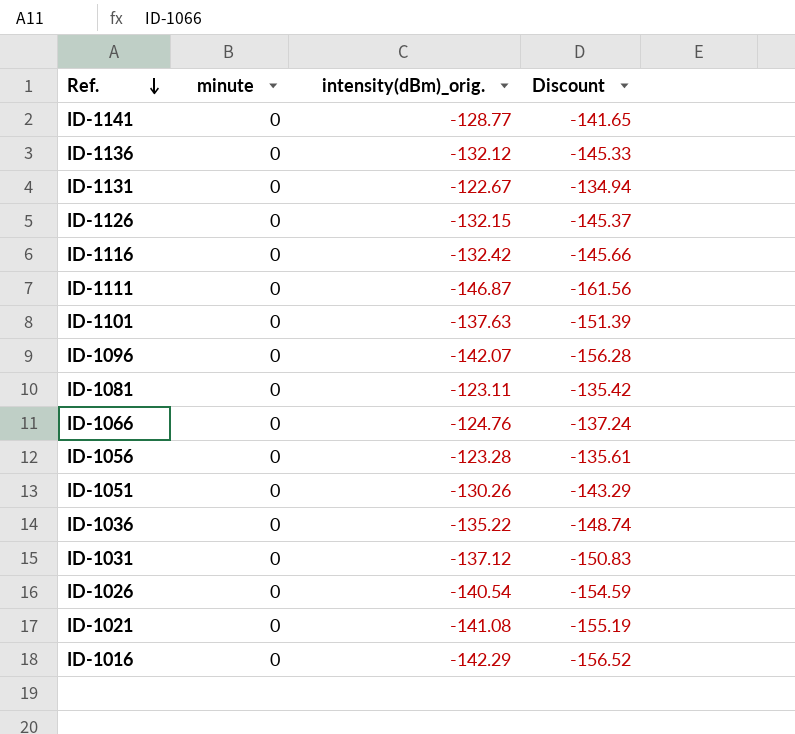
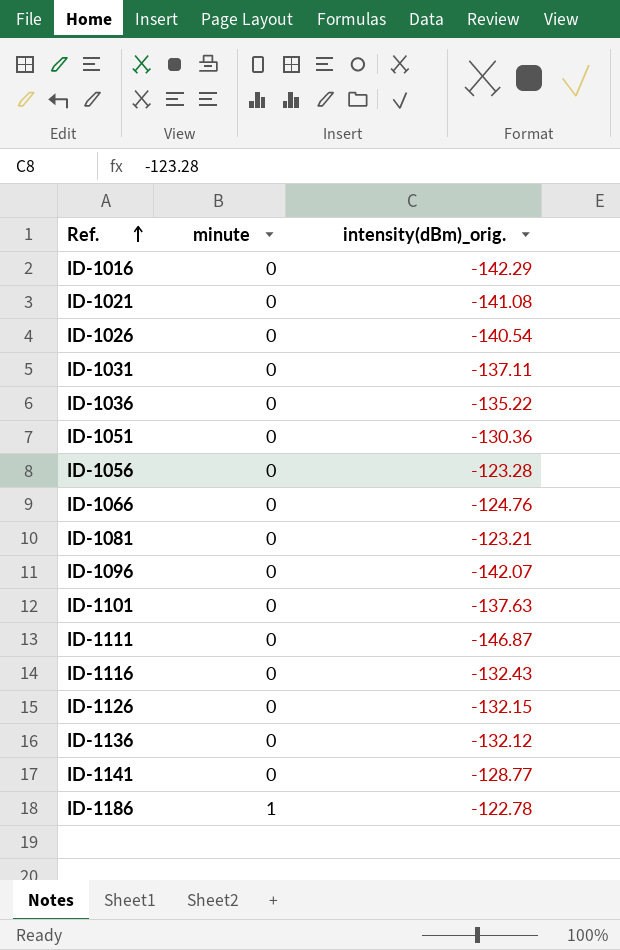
row order: Ref. descending -> Ref. ascending
column Discount | formula: [intensity(dBm)_orig.] * 1.1 -> none
row ID-1131: 0 | -122.67 | -134.94 -> none
ID-1031 | intensity(dBm)_orig.: -137.12 -> -137.11
ID-1051 | intensity(dBm)_orig.: -130.26 -> -130.36
ID-1081 | intensity(dBm)_orig.: -123.11 -> -123.21
ID-1116 | intensity(dBm)_orig.: -132.42 -> -132.43
row ID-1186: none -> 1 | -122.78

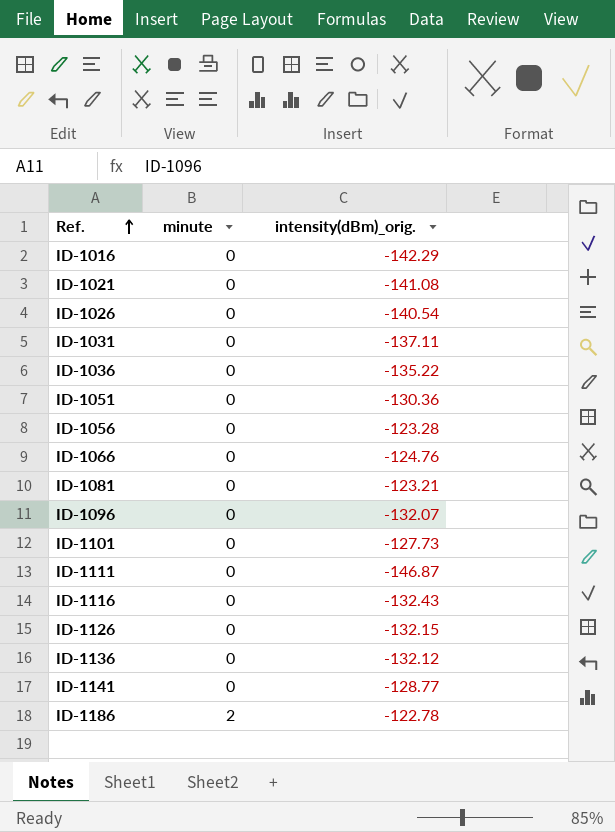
ID-1096 | intensity(dBm)_orig.: -142.07 -> -132.07
ID-1101 | intensity(dBm)_orig.: -137.63 -> -127.73
ID-1186 | minute: 1 -> 2

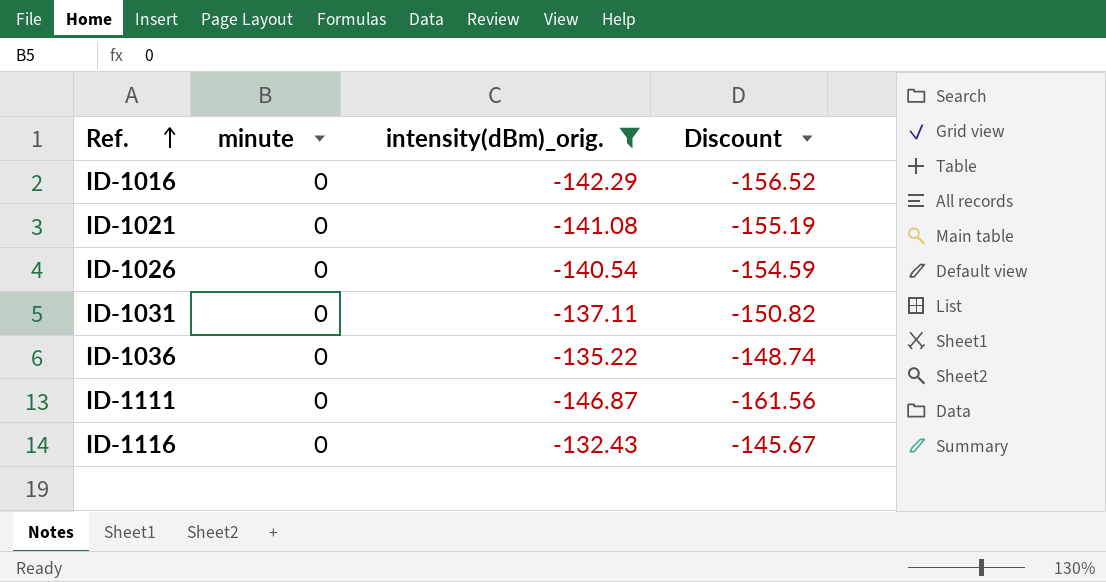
filter: none -> intensity(dBm)_orig. <= -132.43
column Discount | formula: none -> [intensity(dBm)_orig.] * 1.1

